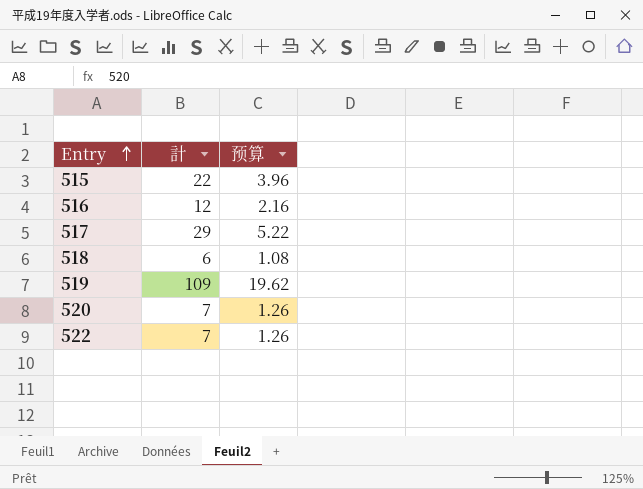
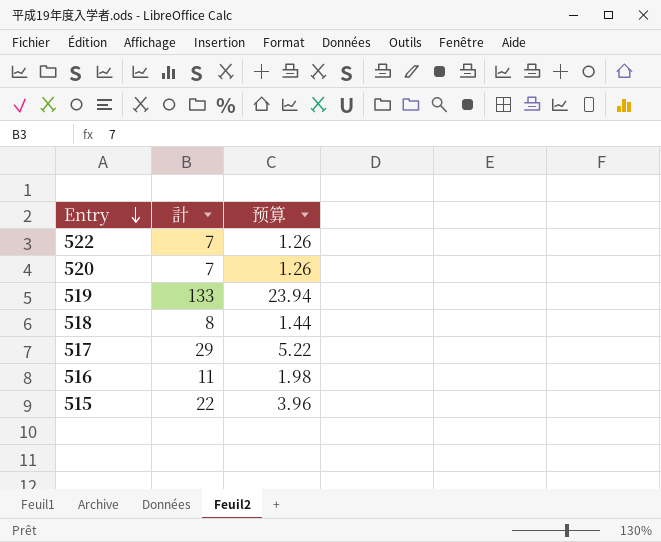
row order: Entry ascending -> Entry descending
519 | 計: 109 -> 133
519 | 预算: 19.62 -> 23.94
518 | 計: 6 -> 8
518 | 预算: 1.08 -> 1.44
516 | 計: 12 -> 11
516 | 预算: 2.16 -> 1.98

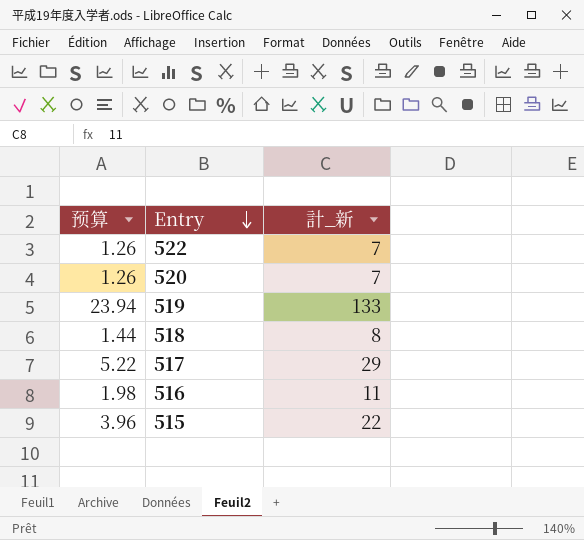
column 预算 | position: 3 -> 1
column name: 計 -> 計_新

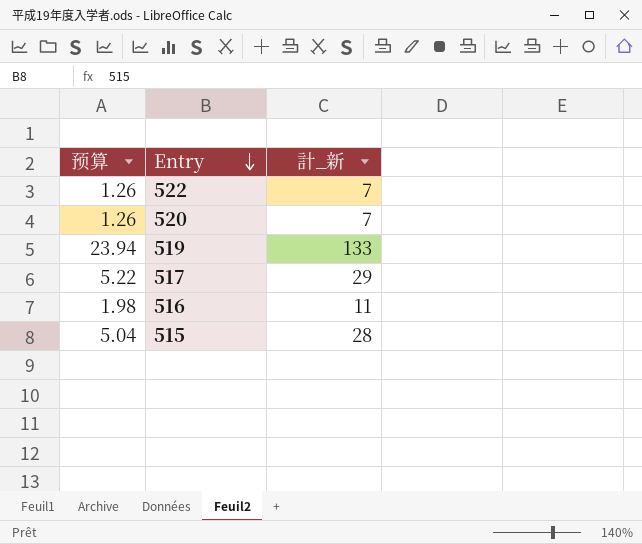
row 518: 1.44 | 8 -> none
515 | 预算: 3.96 -> 5.04
515 | 計_新: 22 -> 28

